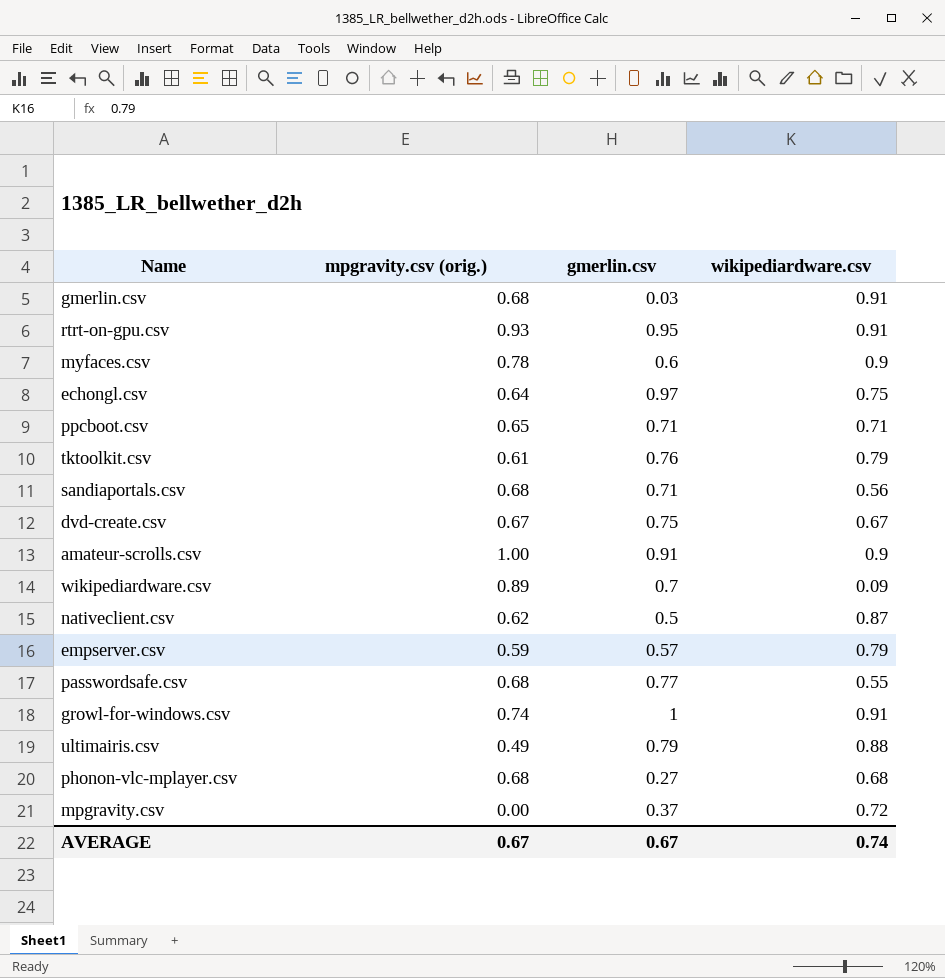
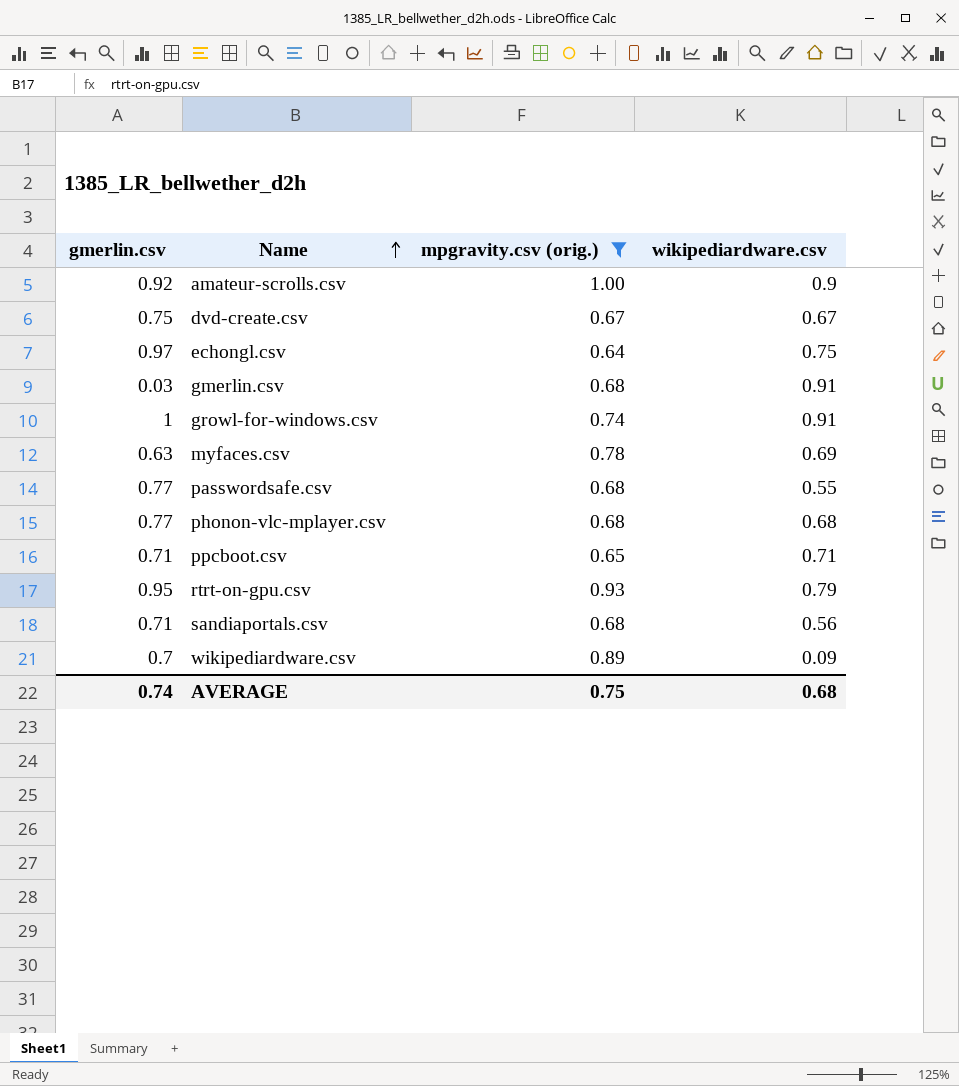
filter: none -> mpgravity.csv (orig.) >= 0.64
row order: none -> Name ascending
column gmerlin.csv | position: 3 -> 1
amateur-scrolls.csv | gmerlin.csv: 0.91 -> 0.92
myfaces.csv | gmerlin.csv: 0.6 -> 0.63
myfaces.csv | wikipediardware.csv: 0.9 -> 0.69
phonon-vlc-mplayer.csv | gmerlin.csv: 0.27 -> 0.77
rtrt-on-gpu.csv | wikipediardware.csv: 0.91 -> 0.79
AVERAGE | gmerlin.csv: 0.67 -> 0.74
AVERAGE | mpgravity.csv (orig.): 0.67 -> 0.75
AVERAGE | wikipediardware.csv: 0.74 -> 0.68

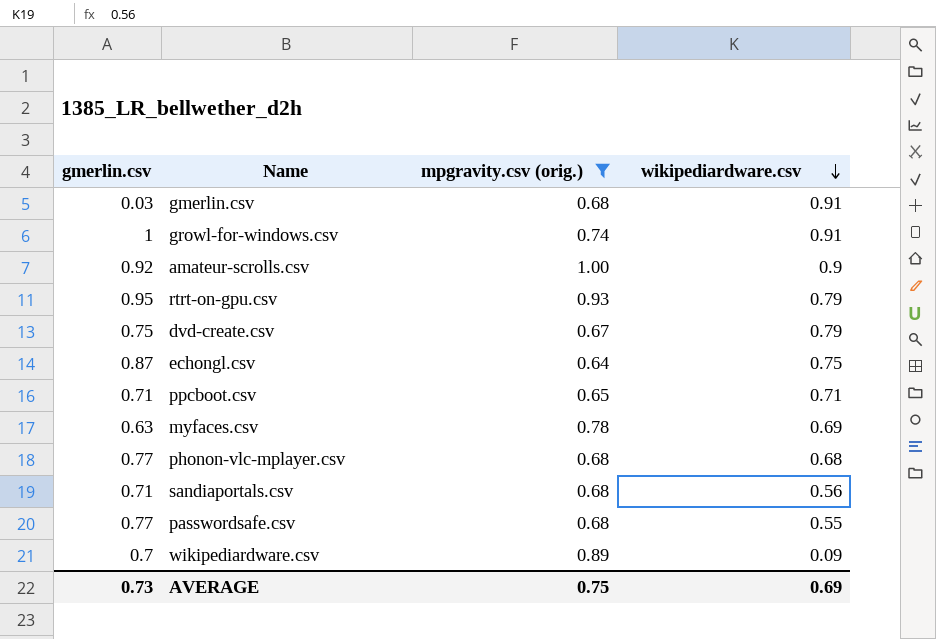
row order: Name ascending -> wikipediardware.csv descending
dvd-create.csv | wikipediardware.csv: 0.67 -> 0.79
echongl.csv | gmerlin.csv: 0.97 -> 0.87
AVERAGE | gmerlin.csv: 0.74 -> 0.73
AVERAGE | wikipediardware.csv: 0.68 -> 0.69

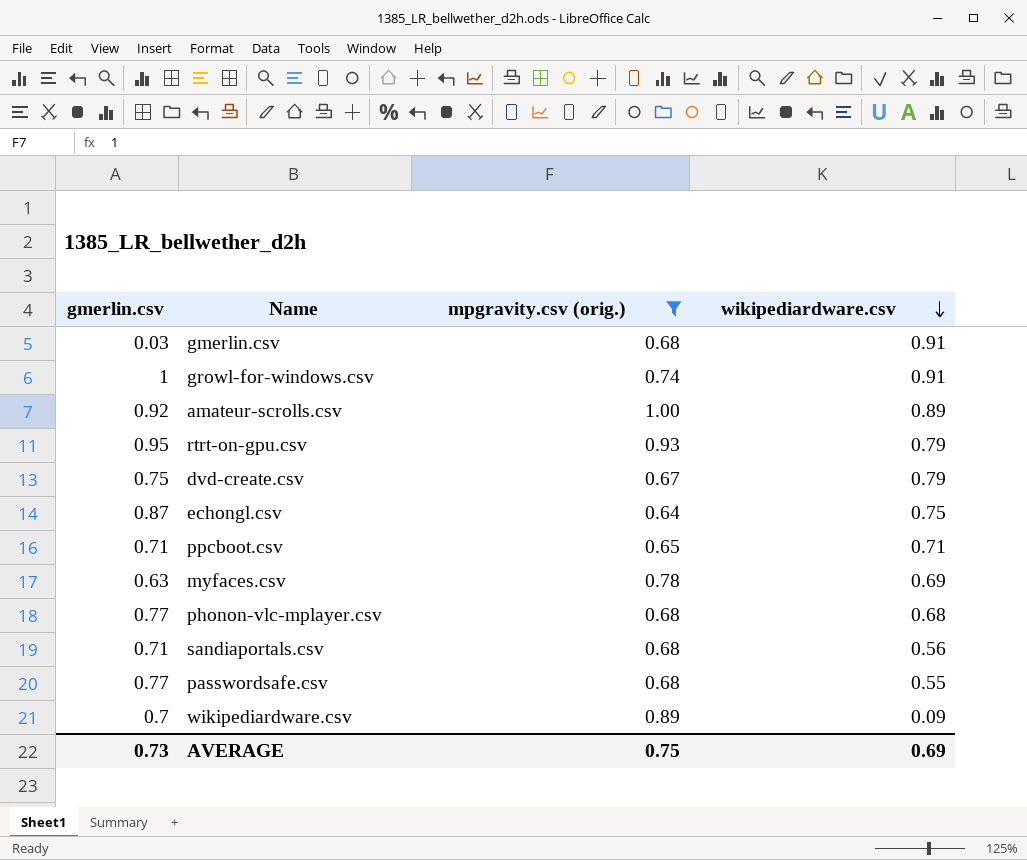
amateur-scrolls.csv | wikipediardware.csv: 0.9 -> 0.89

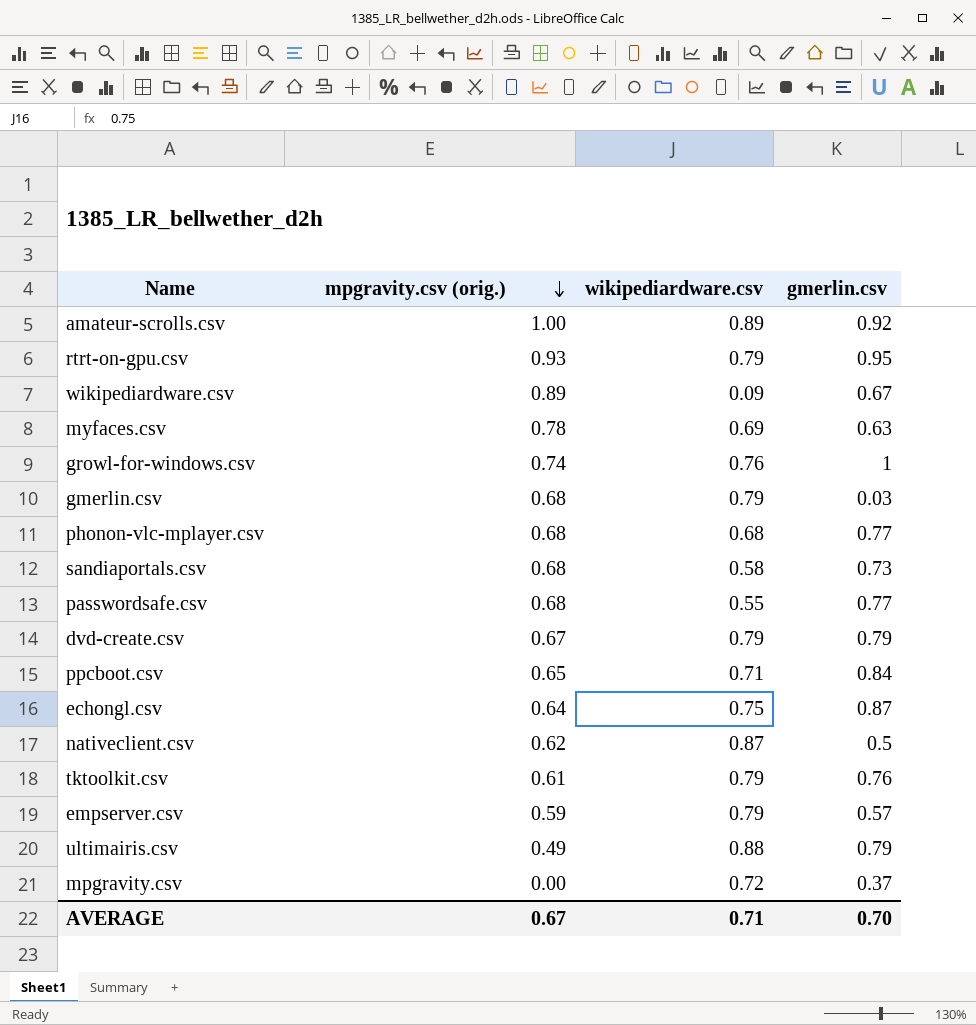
filter: mpgravity.csv (orig.) >= 0.64 -> none
row order: wikipediardware.csv descending -> mpgravity.csv (orig.) descending
column gmerlin.csv | position: 1 -> 4
wikipediardware.csv | gmerlin.csv: 0.7 -> 0.67
growl-for-windows.csv | wikipediardware.csv: 0.91 -> 0.76
gmerlin.csv | wikipediardware.csv: 0.91 -> 0.79
sandiaportals.csv | wikipediardware.csv: 0.56 -> 0.58
sandiaportals.csv | gmerlin.csv: 0.71 -> 0.73
dvd-create.csv | gmerlin.csv: 0.75 -> 0.79
ppcboot.csv | gmerlin.csv: 0.71 -> 0.84
AVERAGE | mpgravity.csv (orig.): 0.75 -> 0.67
AVERAGE | wikipediardware.csv: 0.69 -> 0.71
AVERAGE | gmerlin.csv: 0.73 -> 0.70

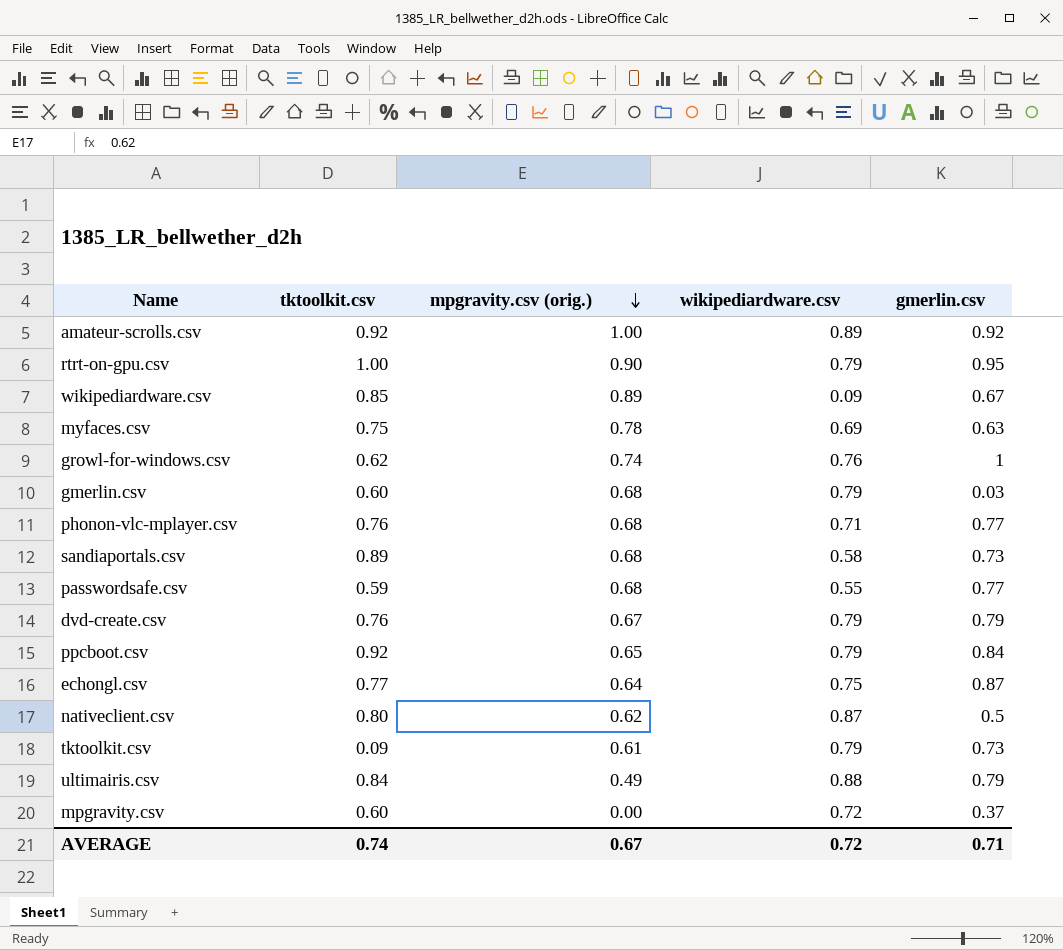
column tktoolkit.csv | position: none -> 2
row empserver.csv: 0.59 | 0.79 | 0.57 -> none
rtrt-on-gpu.csv | mpgravity.csv (orig.): 0.93 -> 0.90
phonon-vlc-mplayer.csv | wikipediardware.csv: 0.68 -> 0.71
ppcboot.csv | wikipediardware.csv: 0.71 -> 0.79
tktoolkit.csv | gmerlin.csv: 0.76 -> 0.73
AVERAGE | wikipediardware.csv: 0.71 -> 0.72
AVERAGE | gmerlin.csv: 0.70 -> 0.71

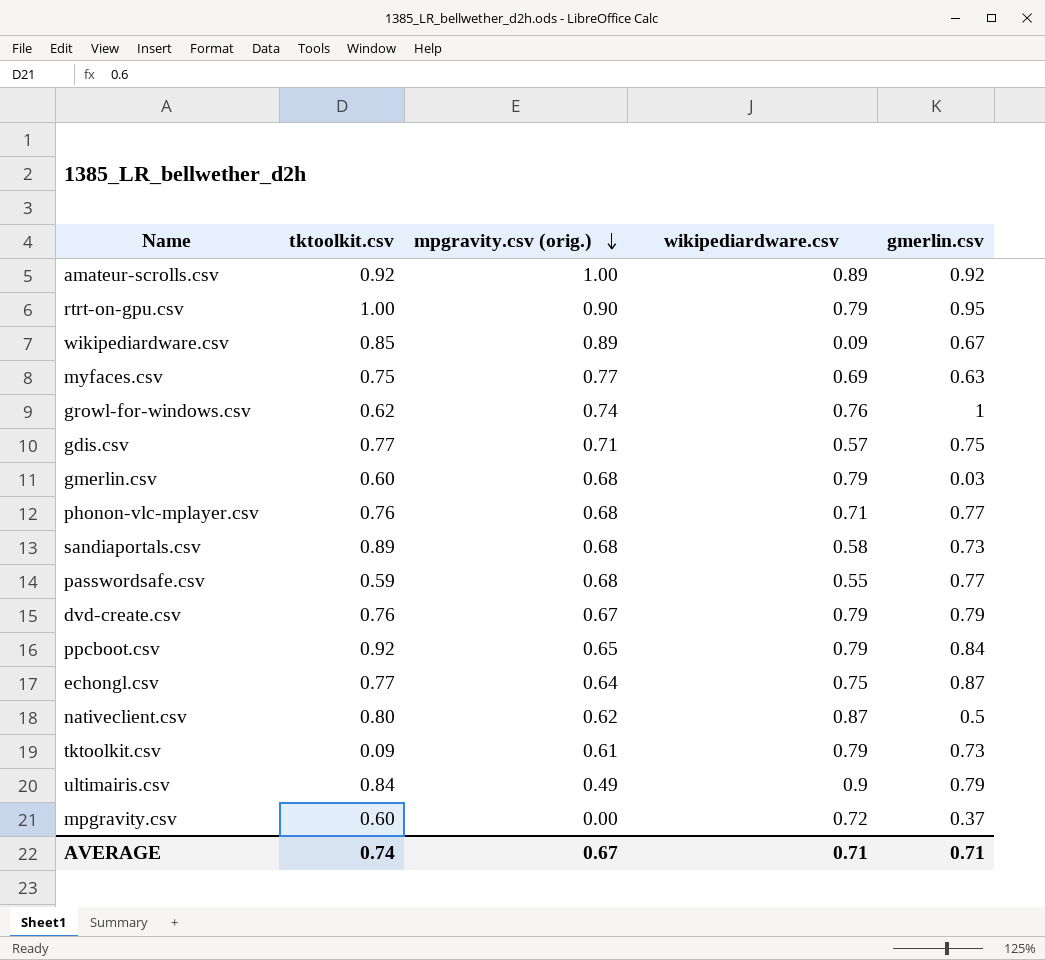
myfaces.csv | mpgravity.csv (orig.): 0.78 -> 0.77
row gdis.csv: none -> 0.77 | 0.71 | 0.57 | 0.75
ultimairis.csv | wikipediardware.csv: 0.88 -> 0.9
AVERAGE | wikipediardware.csv: 0.72 -> 0.71

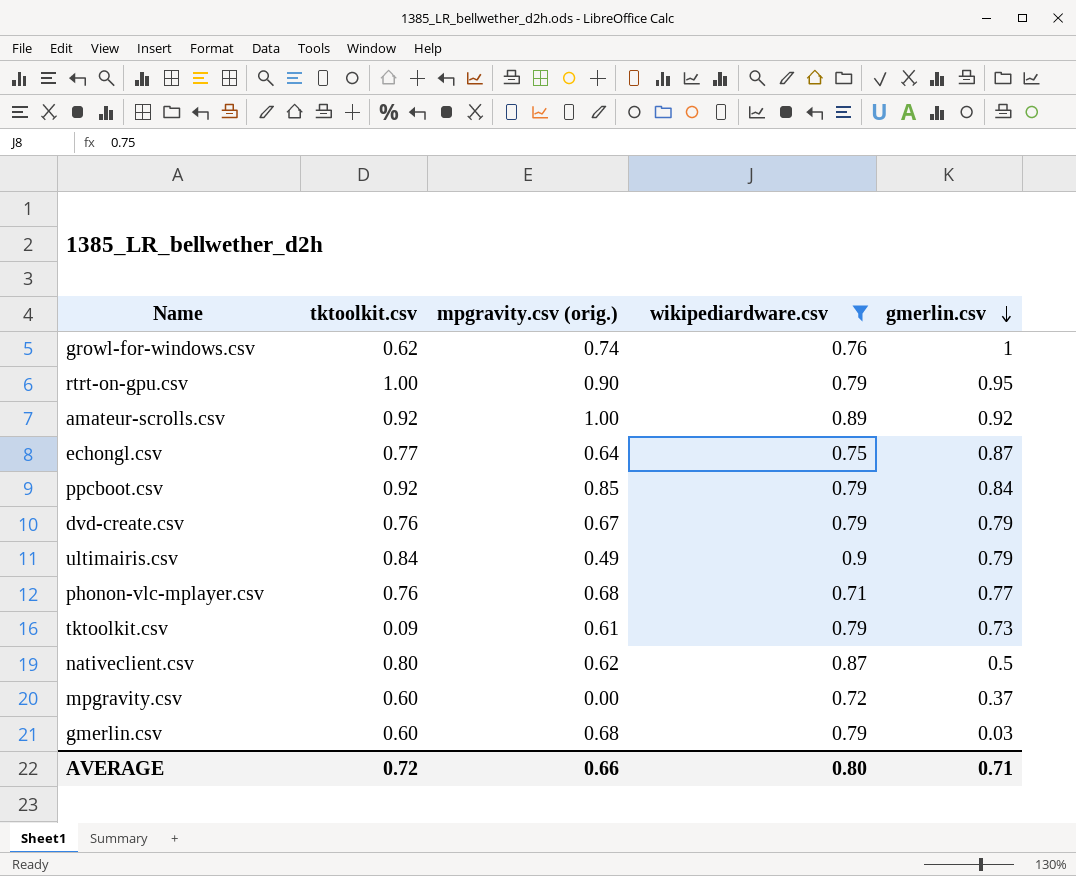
filter: none -> wikipediardware.csv >= 0.71
row order: mpgravity.csv (orig.) descending -> gmerlin.csv descending
ppcboot.csv | mpgravity.csv (orig.): 0.65 -> 0.85
AVERAGE | tktoolkit.csv: 0.74 -> 0.72
AVERAGE | mpgravity.csv (orig.): 0.67 -> 0.66
AVERAGE | wikipediardware.csv: 0.71 -> 0.80

